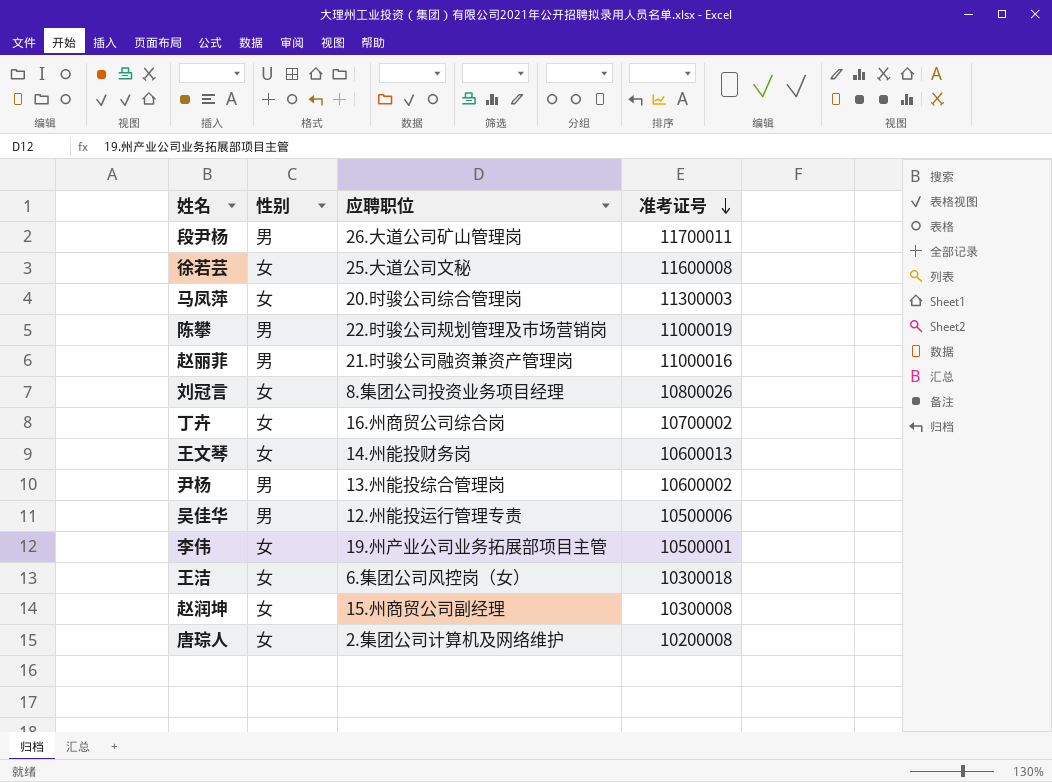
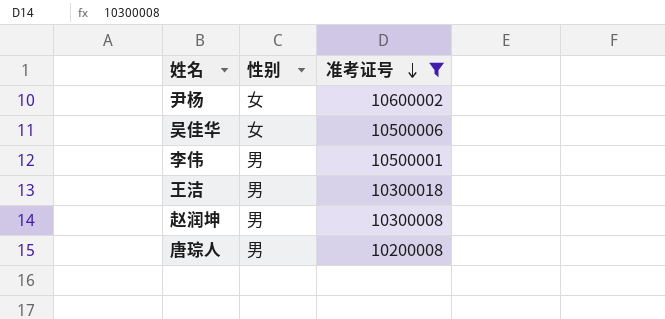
filter: none -> 准考证号 <= 10600002
column 应聘职位 | position: 3 -> none
尹杨 | 性别: 男 -> 女
吴佳华 | 性别: 男 -> 女
李伟 | 性别: 女 -> 男
王洁 | 性别: 女 -> 男
赵润坤 | 性别: 女 -> 男
唐琮人 | 性别: 女 -> 男

